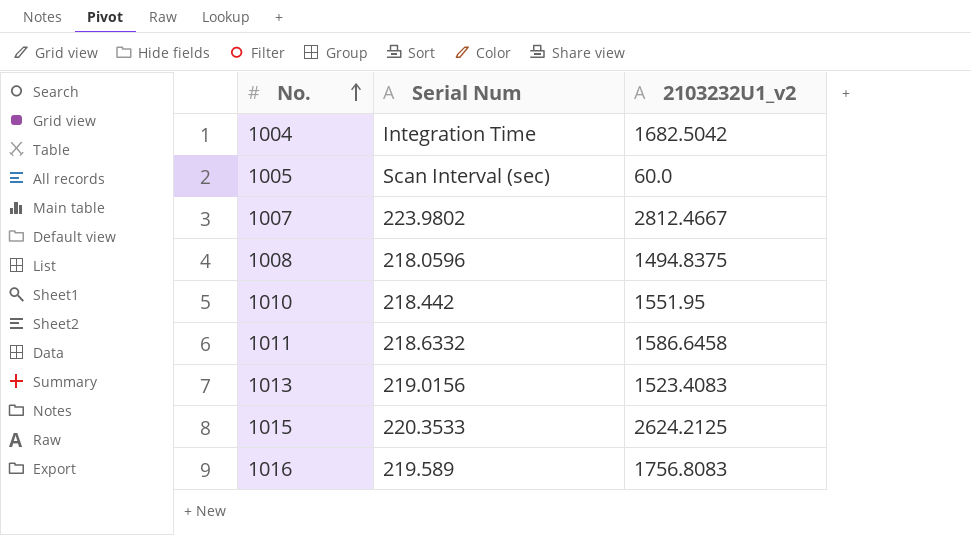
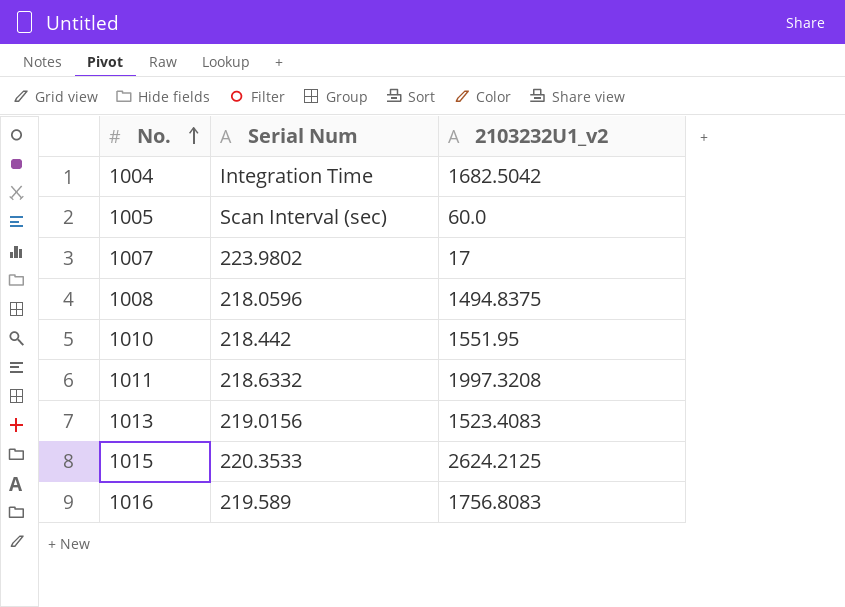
1007 | 2103232U1_v2: 2812.4667 -> 17
1011 | 2103232U1_v2: 1586.6458 -> 1997.3208

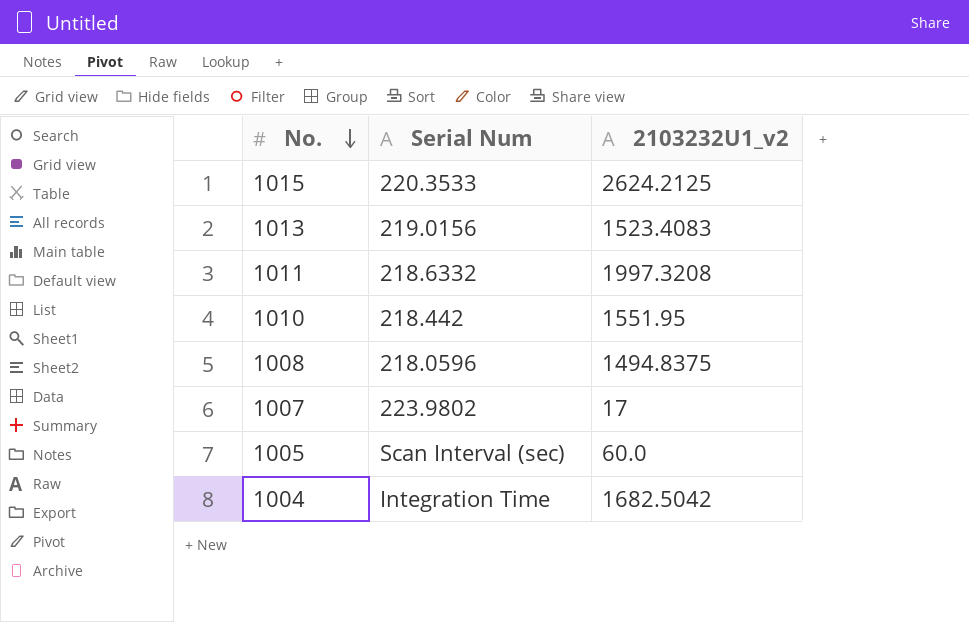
row order: No. ascending -> No. descending
row 1016: 219.589 | 1756.8083 -> none

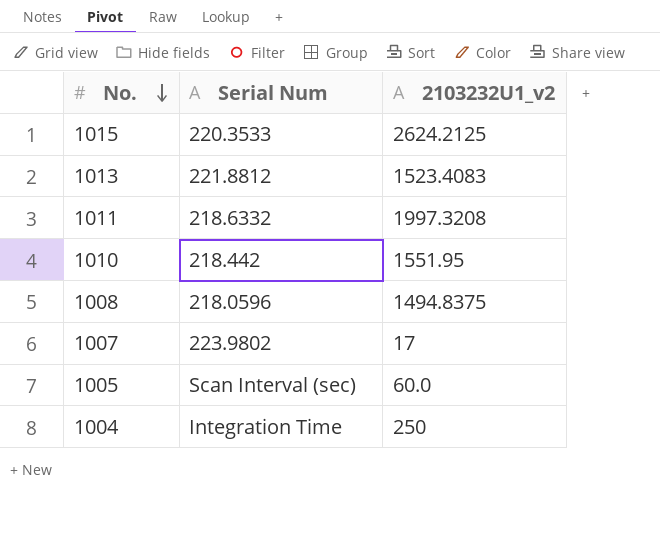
1013 | Serial Num: 219.0156 -> 221.8812
1004 | 2103232U1_v2: 1682.5042 -> 250

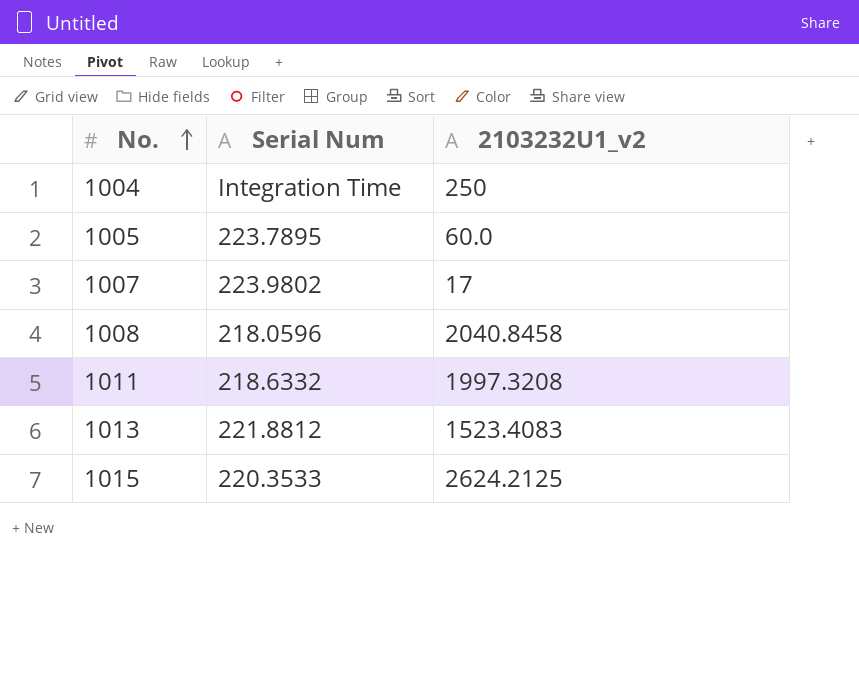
row order: No. descending -> No. ascending
row 1010: 218.442 | 1551.95 -> none
1005 | Serial Num: Scan Interval (sec) -> 223.7895
1008 | 2103232U1_v2: 1494.8375 -> 2040.8458

